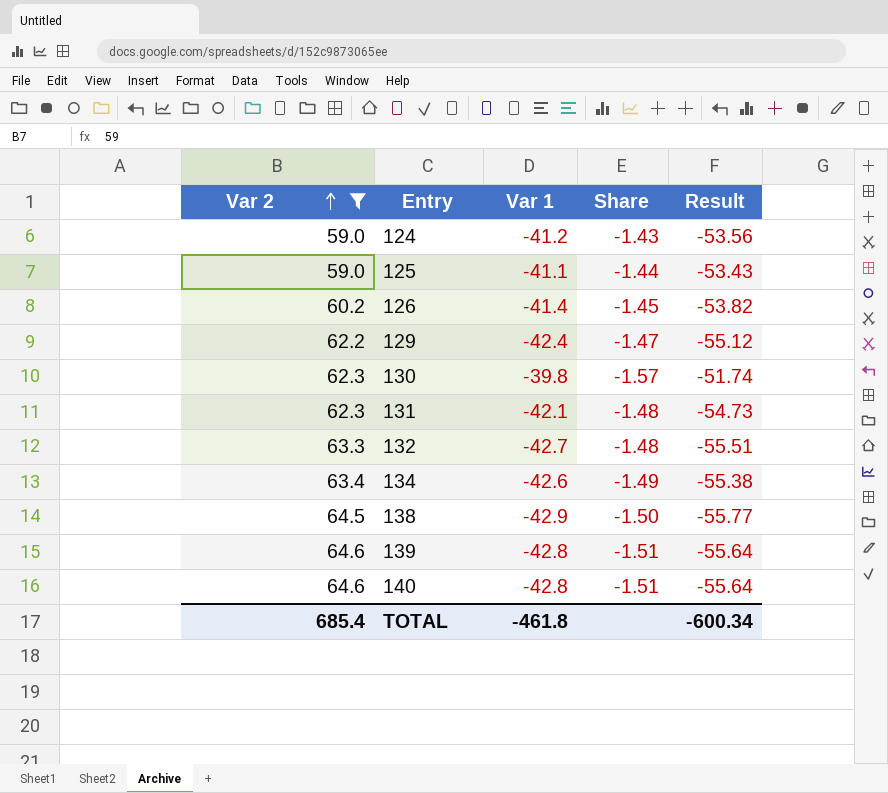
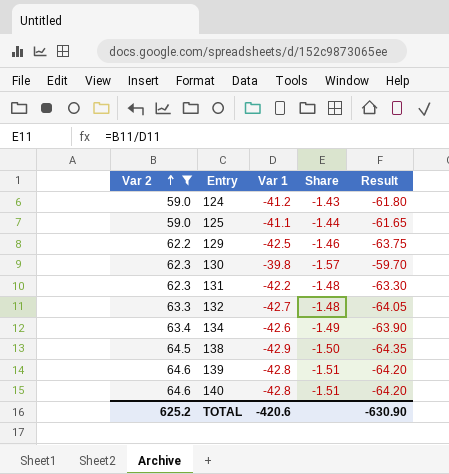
column Result | formula: [Var 1] * 1.3 -> [Var 1] * 1.5
row 126: 60.2 | -41.4 | -1.45 | -53.82 -> none
129 | Var 1: -42.4 -> -42.5
129 | Share: -1.47 -> -1.46
131 | Var 1: -42.1 -> -42.2
TOTAL | Var 2: 685.4 -> 625.2
TOTAL | Var 1: -461.8 -> -420.6
TOTAL | Result: -600.34 -> -630.90

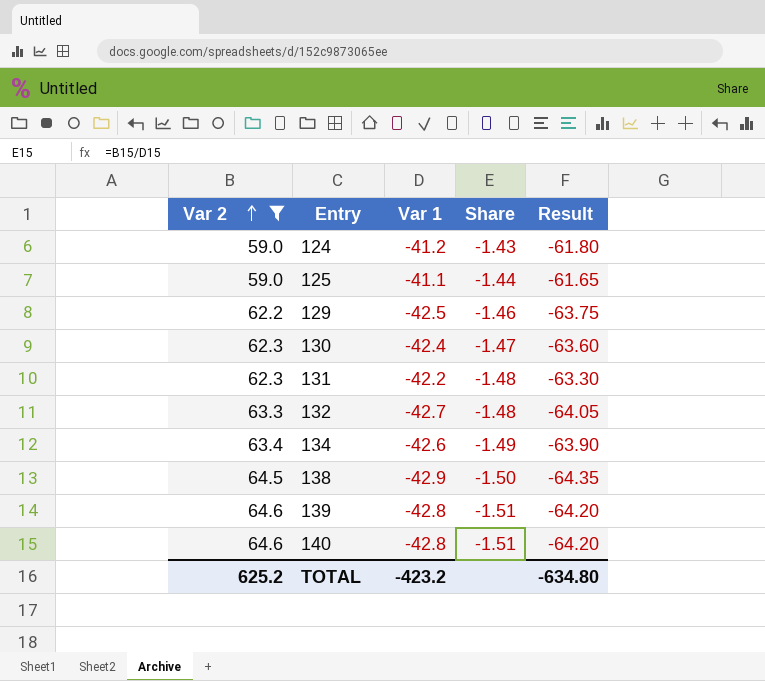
130 | Var 1: -39.8 -> -42.4
130 | Share: -1.57 -> -1.47
130 | Result: -59.70 -> -63.60
TOTAL | Var 1: -420.6 -> -423.2
TOTAL | Result: -630.90 -> -634.80

